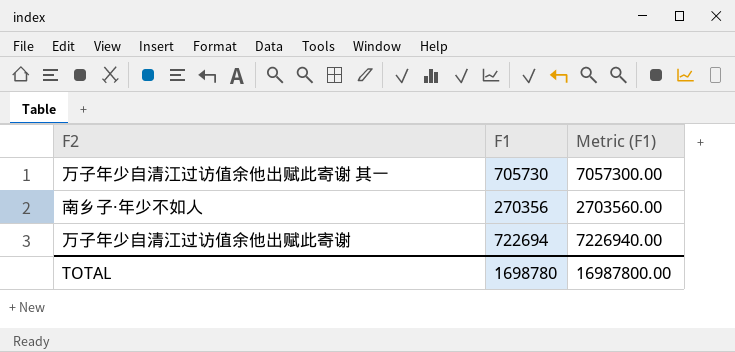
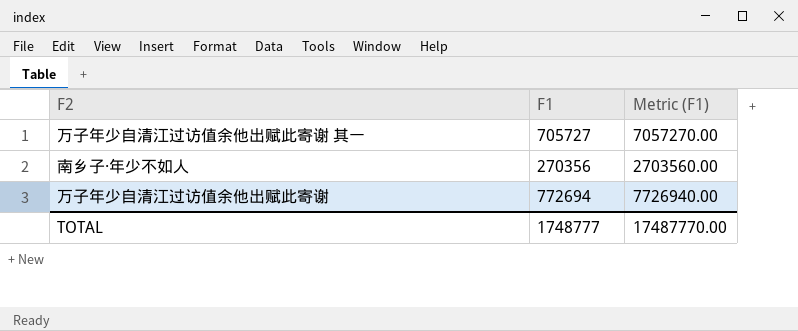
万子年少自清江过访值余他出赋此寄谢 其一 | F1: 705730 -> 705727
万子年少自清江过访值余他出赋此寄谢 其一 | Metric (F1): 7057300.00 -> 7057270.00
万子年少自清江过访值余他出赋此寄谢 | F1: 722694 -> 772694
万子年少自清江过访值余他出赋此寄谢 | Metric (F1): 7226940.00 -> 7726940.00
TOTAL | F1: 1698780 -> 1748777
TOTAL | Metric (F1): 16987800.00 -> 17487770.00

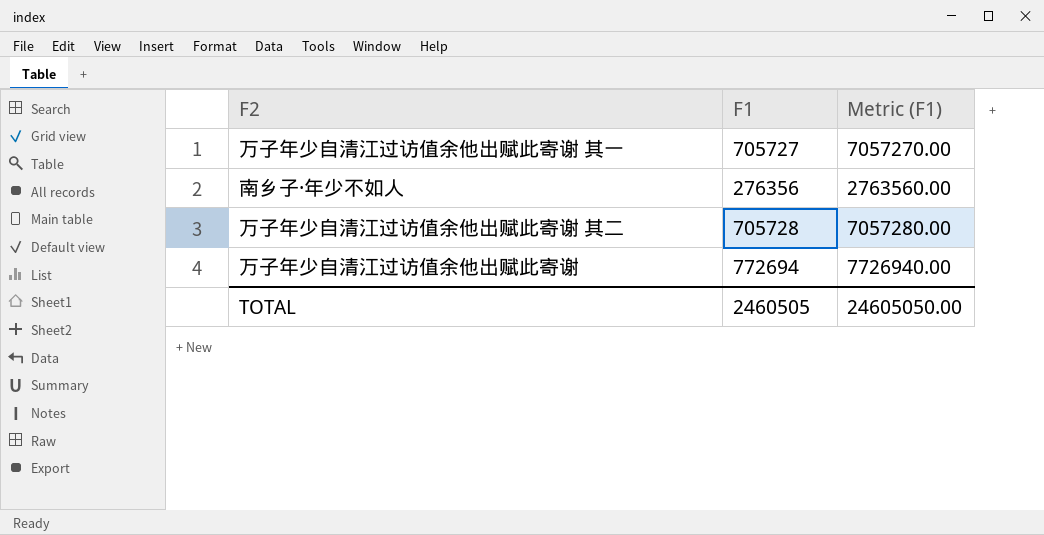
南乡子·年少不如人 | F1: 270356 -> 276356
南乡子·年少不如人 | Metric (F1): 2703560.00 -> 2763560.00
row 万子年少自清江过访值余他出赋此寄谢 其二: none -> 705728 | 7057280.00
TOTAL | F1: 1748777 -> 2460505
TOTAL | Metric (F1): 17487770.00 -> 24605050.00

